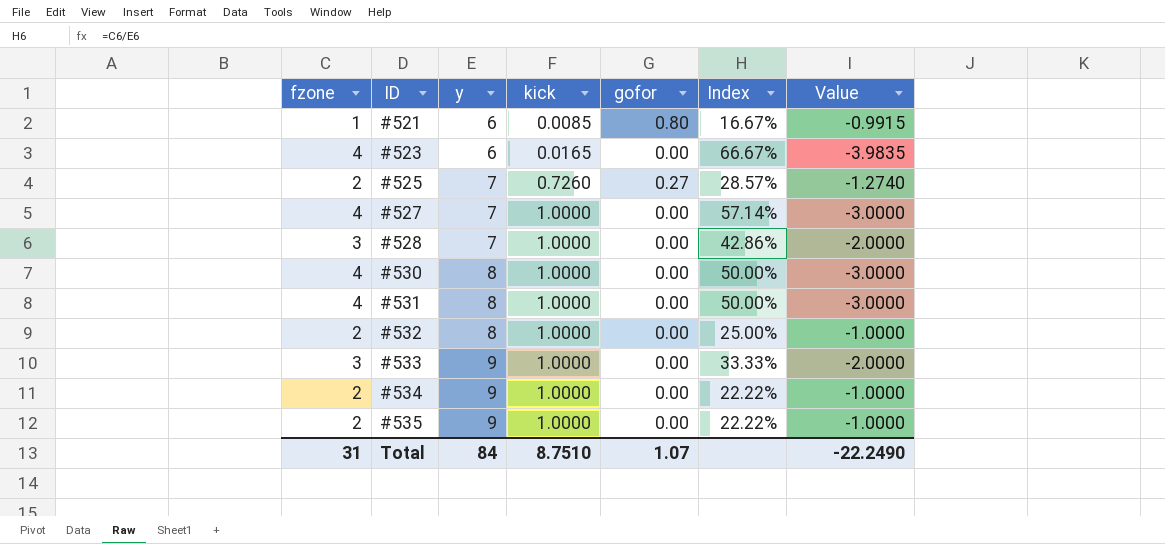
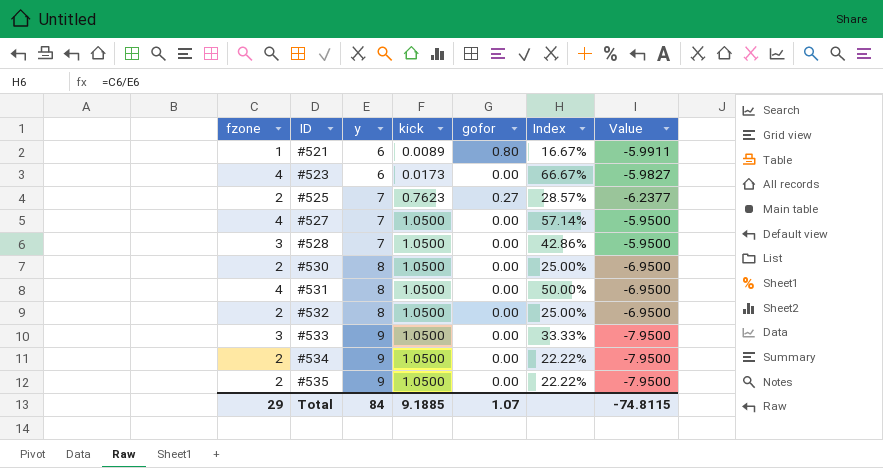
column Value | formula: [kick] - [fzone] -> [kick] - [y]
#521 | kick: 0.0085 -> 0.0089
#523 | kick: 0.0165 -> 0.0173
#525 | kick: 0.7260 -> 0.7623
#527 | kick: 1.0000 -> 1.0500
#528 | kick: 1.0000 -> 1.0500
#530 | fzone: 4 -> 2
#530 | kick: 1.0000 -> 1.0500
#530 | Index: 50.00% -> 25.00%
#531 | kick: 1.0000 -> 1.0500
#532 | kick: 1.0000 -> 1.0500
#533 | kick: 1.0000 -> 1.0500
#534 | kick: 1.0000 -> 1.0500
#535 | kick: 1.0000 -> 1.0500
Total | fzone: 31 -> 29
Total | kick: 8.7510 -> 9.1885
Total | Value: -22.2490 -> -74.8115

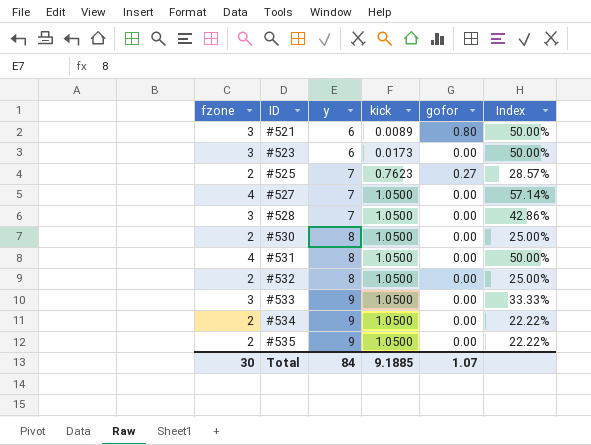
column Value | formula: [kick] - [y] -> none
#521 | fzone: 1 -> 3
#521 | Index: 16.67% -> 50.00%
#523 | fzone: 4 -> 3
#523 | Index: 66.67% -> 50.00%
Total | fzone: 29 -> 30

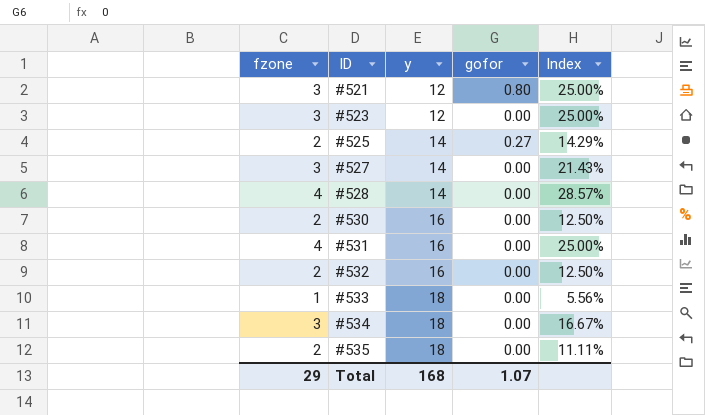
column kick | position: 4 -> none
#521 | y: 6 -> 12
#521 | Index: 50.00% -> 25.00%
#523 | y: 6 -> 12
#523 | Index: 50.00% -> 25.00%
#525 | y: 7 -> 14
#525 | Index: 28.57% -> 14.29%
#527 | fzone: 4 -> 3
#527 | y: 7 -> 14
#527 | Index: 57.14% -> 21.43%
#528 | fzone: 3 -> 4
#528 | y: 7 -> 14
#528 | Index: 42.86% -> 28.57%
#530 | y: 8 -> 16
#530 | Index: 25.00% -> 12.50%
#531 | y: 8 -> 16
#531 | Index: 50.00% -> 25.00%
#532 | y: 8 -> 16
#532 | Index: 25.00% -> 12.50%
#533 | fzone: 3 -> 1
#533 | y: 9 -> 18
#533 | Index: 33.33% -> 5.56%
#534 | fzone: 2 -> 3
#534 | y: 9 -> 18
#534 | Index: 22.22% -> 16.67%
#535 | y: 9 -> 18
#535 | Index: 22.22% -> 11.11%
Total | fzone: 30 -> 29
Total | y: 84 -> 168

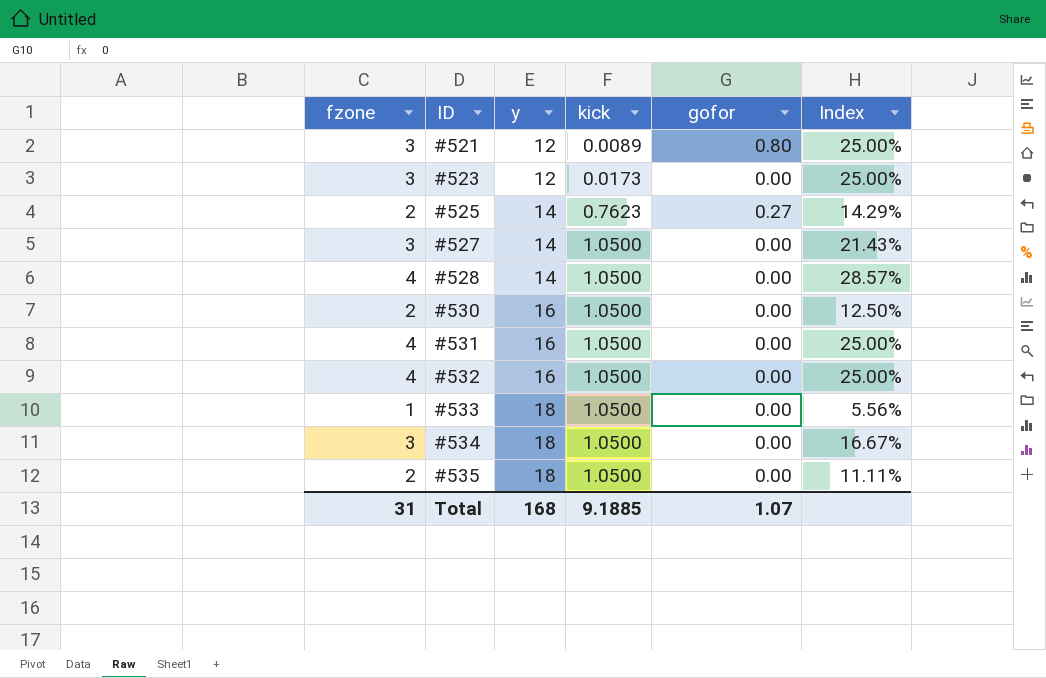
column kick | position: none -> 4
#532 | fzone: 2 -> 4
#532 | Index: 12.50% -> 25.00%
Total | fzone: 29 -> 31

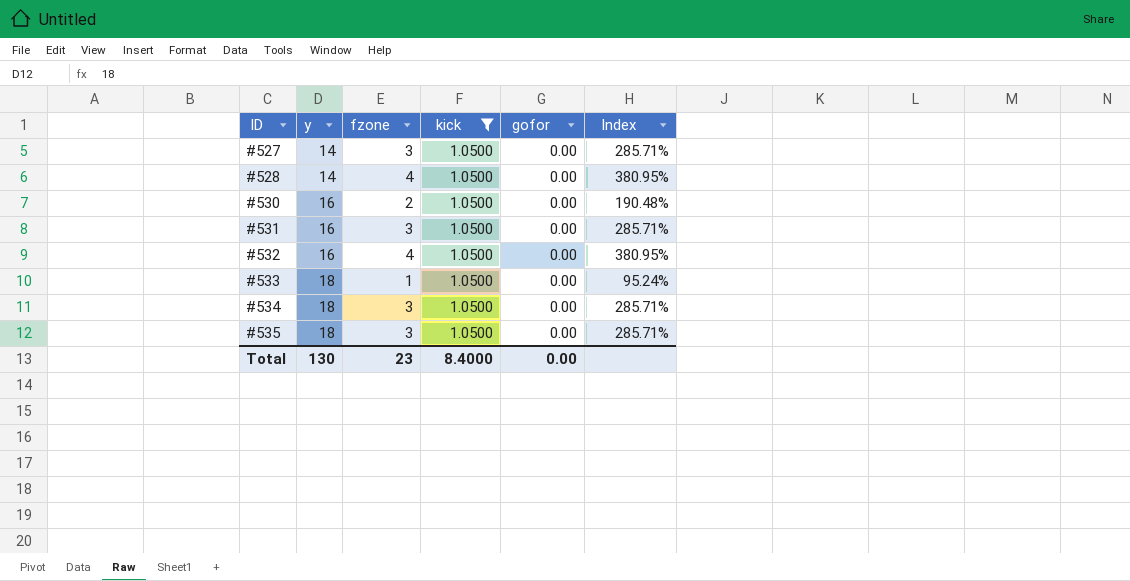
filter: none -> kick = 1.0500
column fzone | position: 1 -> 3
column Index | formula: [fzone] / [y] -> [fzone] / [kick]
#531 | fzone: 4 -> 3
#535 | fzone: 2 -> 3
Total | y: 168 -> 130
Total | fzone: 31 -> 23
Total | kick: 9.1885 -> 8.4000
Total | gofor: 1.07 -> 0.00

